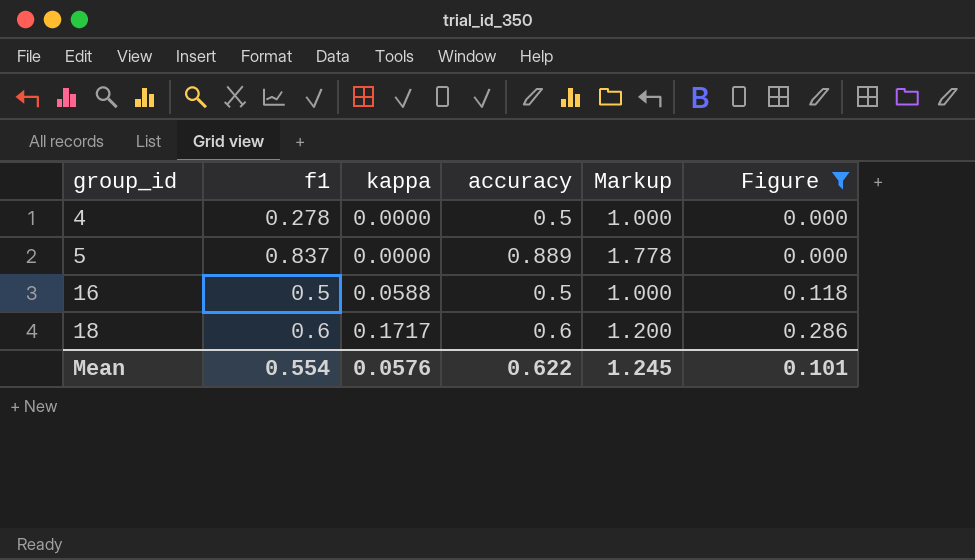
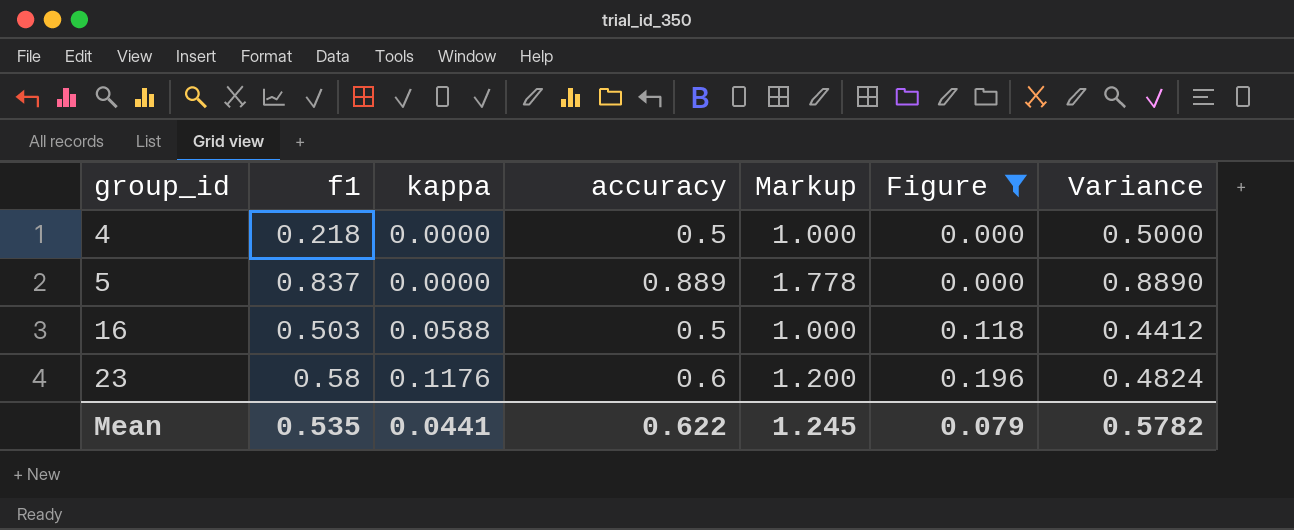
column Variance | formula: none -> [accuracy] - [kappa]
row 18: 0.6 | 0.1717 | 0.6 | 1.200 | 0.286 -> none
4 | f1: 0.278 -> 0.218
16 | f1: 0.5 -> 0.503
row 23: none -> 0.58 | 0.1176 | 0.6 | 1.200 | 0.196 | 0.4824
Mean | f1: 0.554 -> 0.535
Mean | kappa: 0.0576 -> 0.0441
Mean | Figure: 0.101 -> 0.079

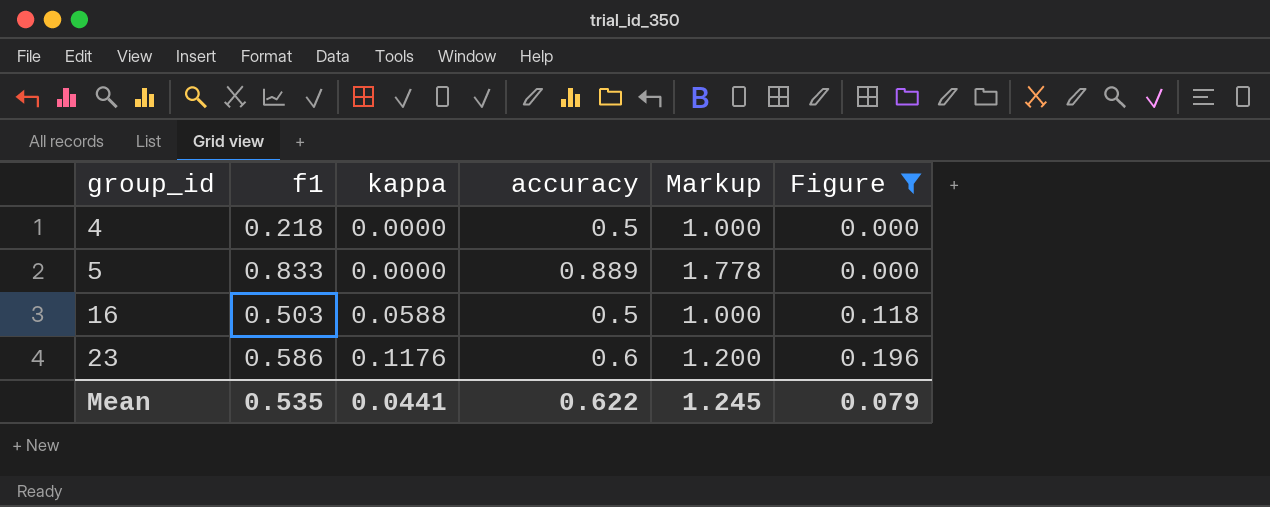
column Variance | formula: [accuracy] - [kappa] -> none
5 | f1: 0.837 -> 0.833
23 | f1: 0.58 -> 0.586

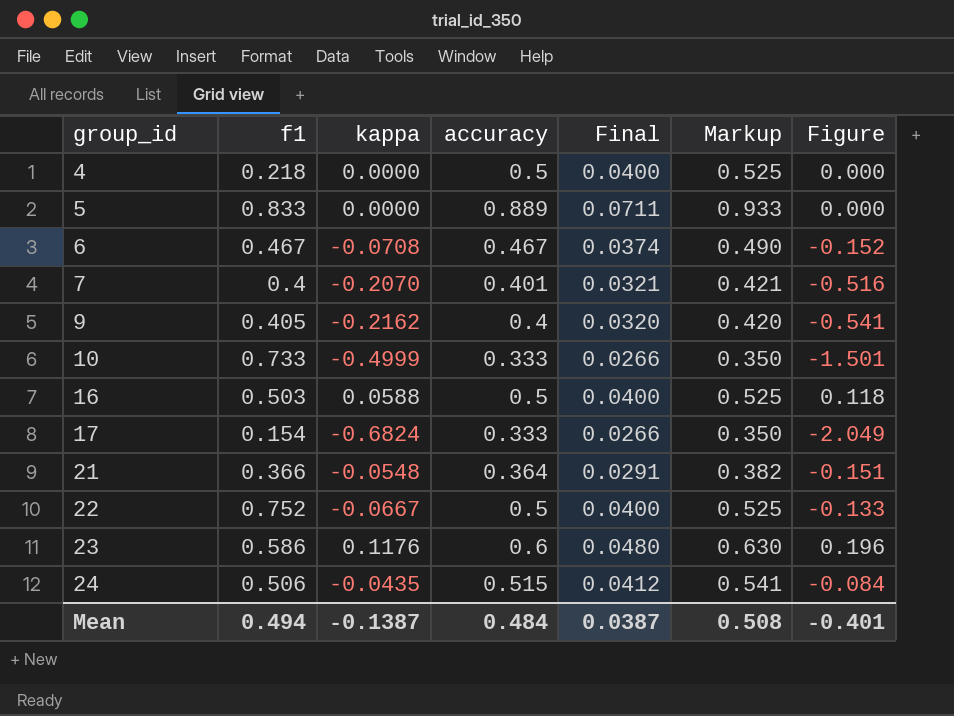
filter: Figure >= 0.000 -> none
column Final | formula: none -> [accuracy] * 0.08
column Markup | formula: [accuracy] * 2 -> [accuracy] * 1.05
Mean | f1: 0.535 -> 0.494
Mean | kappa: 0.0441 -> -0.1387
Mean | accuracy: 0.622 -> 0.484
Mean | Markup: 1.245 -> 0.508
Mean | Figure: 0.079 -> -0.401

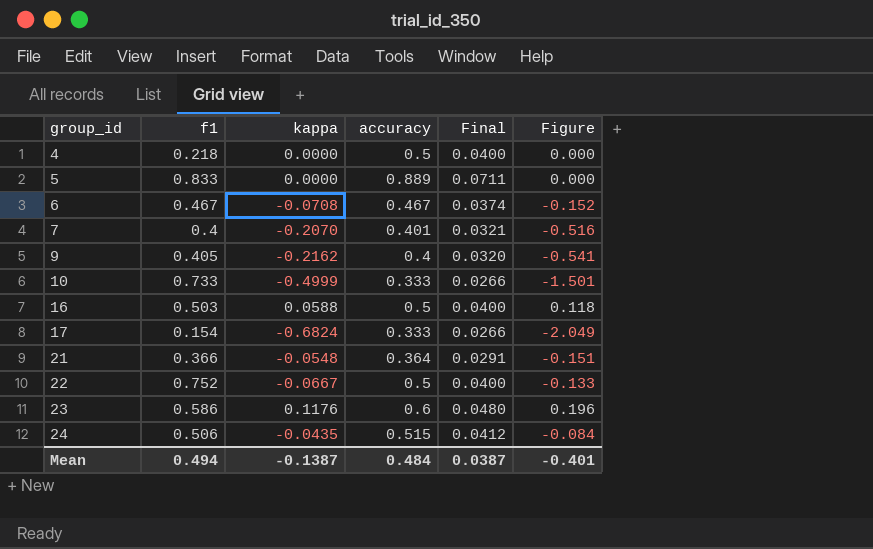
column Markup | formula: [accuracy] * 1.05 -> none

